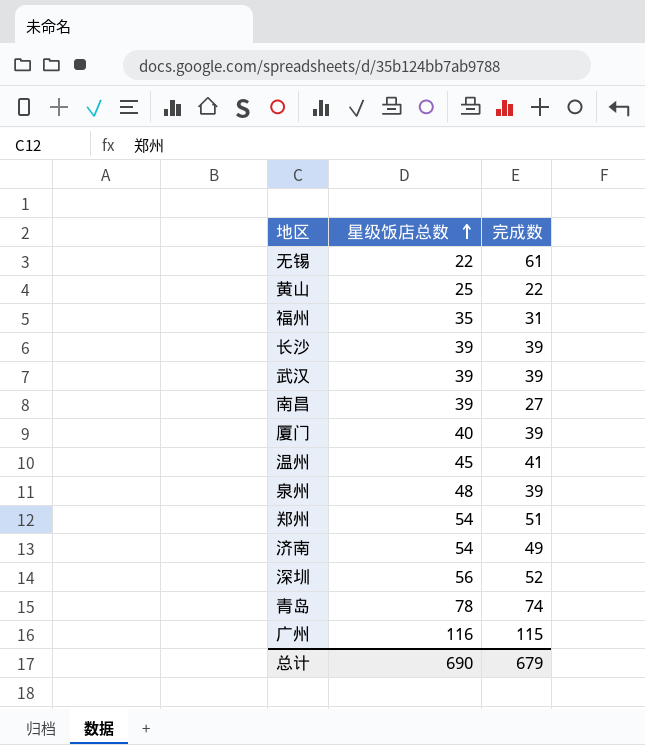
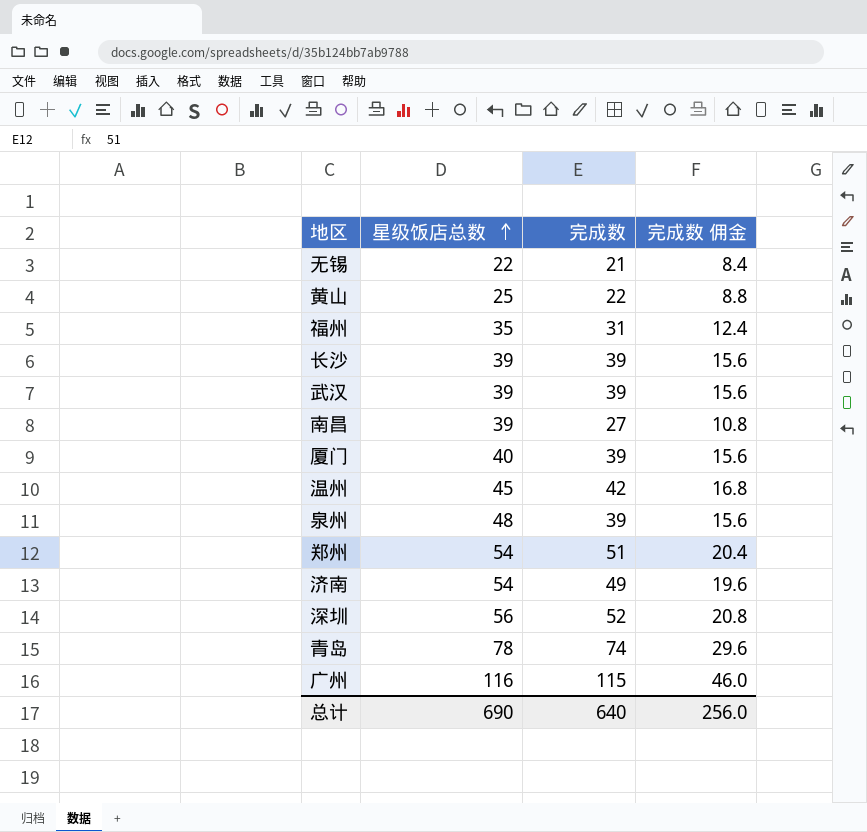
column 完成数 佣金 | formula: none -> [完成数] * 0.4
无锡 | 完成数: 61 -> 21
温州 | 完成数: 41 -> 42
总计 | 完成数: 679 -> 640

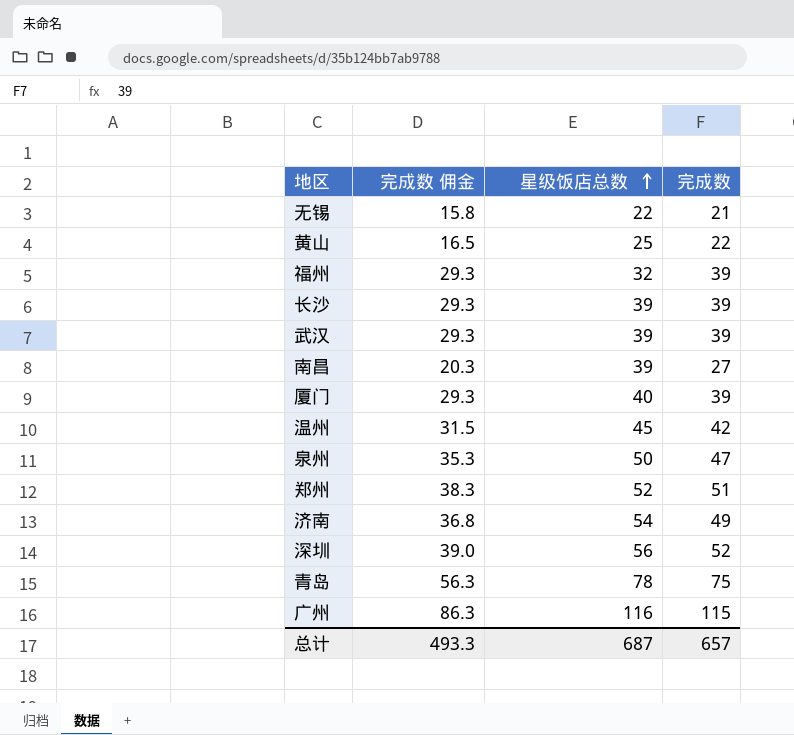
column 完成数 佣金 | formula: [完成数] * 0.4 -> [完成数] * 0.75
column 完成数 佣金 | position: 4 -> 2
福州 | 星级饭店总数: 35 -> 32
福州 | 完成数: 31 -> 39
泉州 | 星级饭店总数: 48 -> 50
泉州 | 完成数: 39 -> 47
郑州 | 星级饭店总数: 54 -> 52
青岛 | 完成数: 74 -> 75
总计 | 完成数 佣金: 256.0 -> 493.3
总计 | 星级饭店总数: 690 -> 687
总计 | 完成数: 640 -> 657

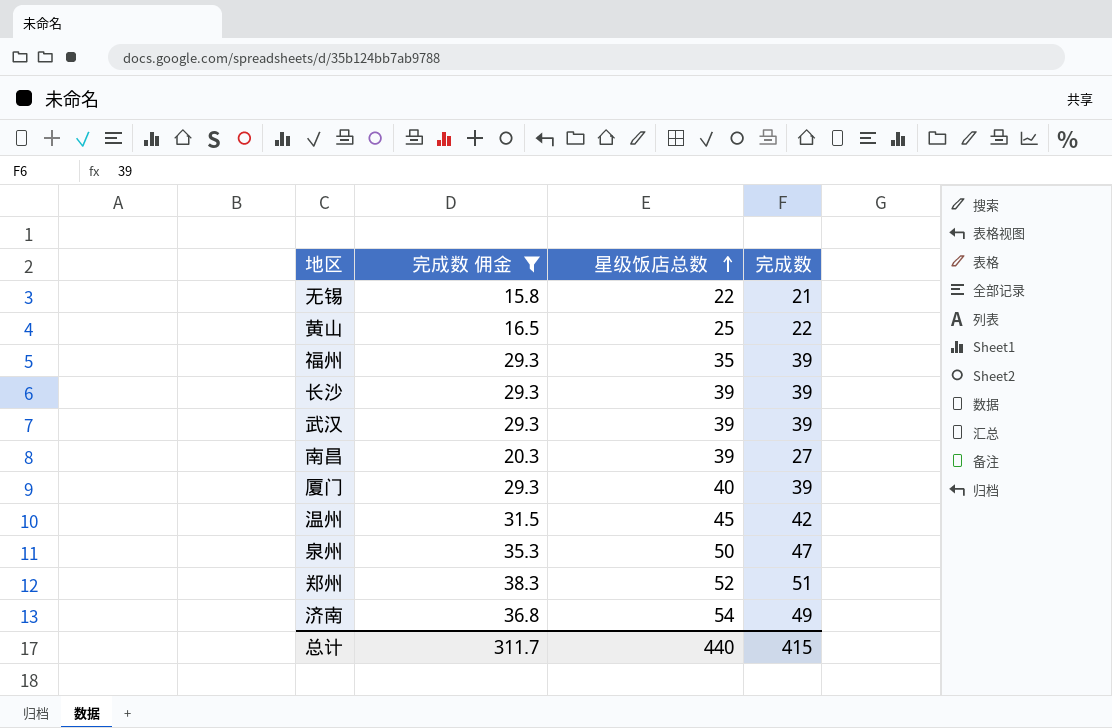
filter: none -> 完成数 佣金 <= 38.3
福州 | 星级饭店总数: 32 -> 35
总计 | 完成数 佣金: 493.3 -> 311.7
总计 | 星级饭店总数: 687 -> 440
总计 | 完成数: 657 -> 415

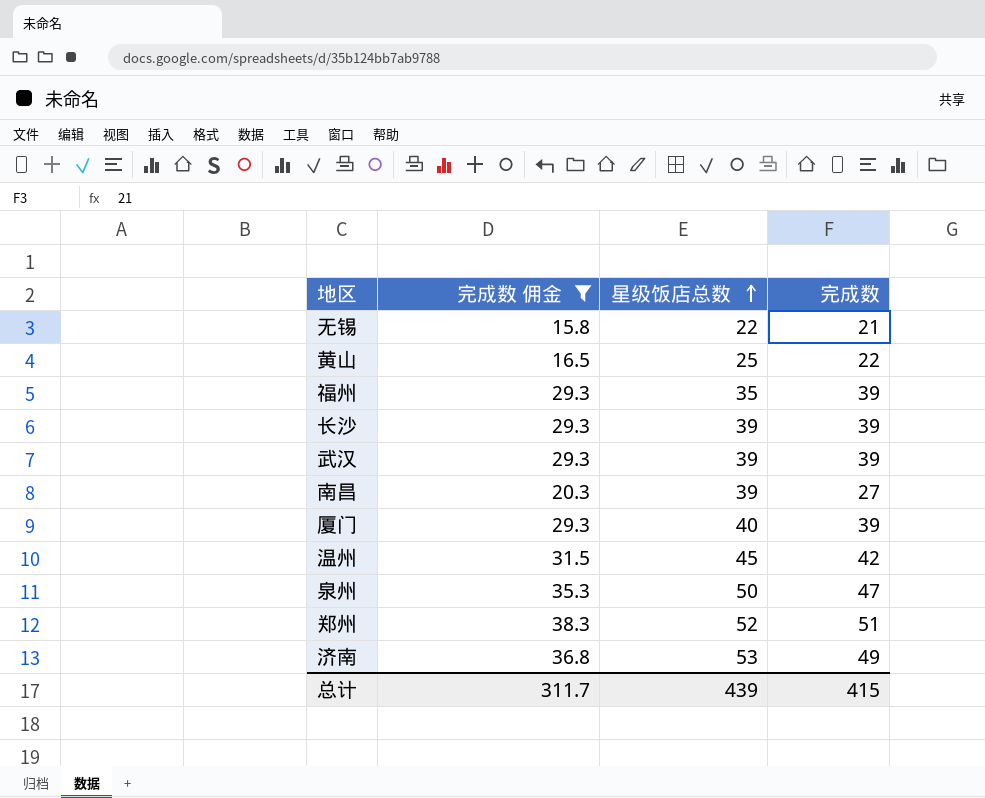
济南 | 星级饭店总数: 54 -> 53
总计 | 星级饭店总数: 440 -> 439

